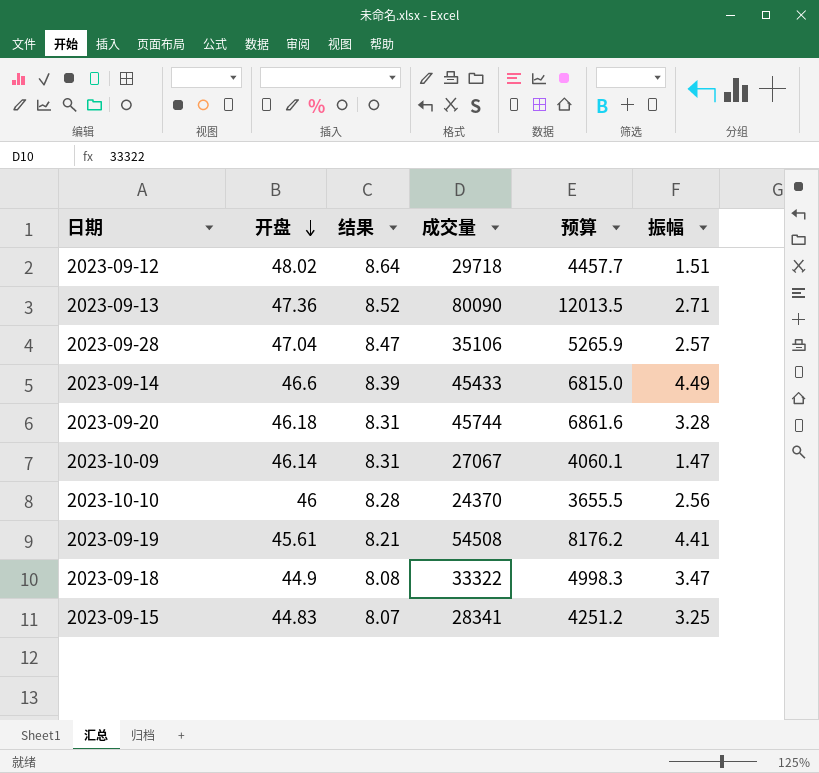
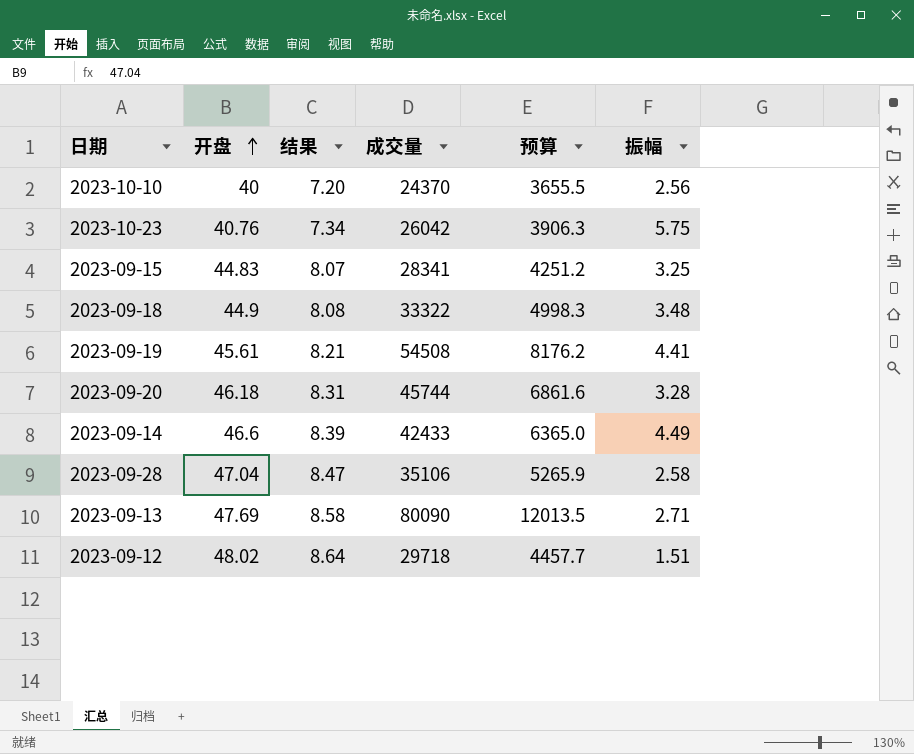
row order: 开盘 descending -> 开盘 ascending
row 2023-10-09: 46.14 | 8.31 | 27067 | 4060.1 | 1.47 -> none
2023-10-10 | 开盘: 46 -> 40
2023-10-10 | 结果: 8.28 -> 7.20
row 2023-10-23: none -> 40.76 | 7.34 | 26042 | 3906.3 | 5.75
2023-09-18 | 振幅: 3.47 -> 3.48
2023-09-14 | 成交量: 45433 -> 42433
2023-09-14 | 预算: 6815.0 -> 6365.0
2023-09-28 | 振幅: 2.57 -> 2.58
2023-09-13 | 开盘: 47.36 -> 47.69
2023-09-13 | 结果: 8.52 -> 8.58

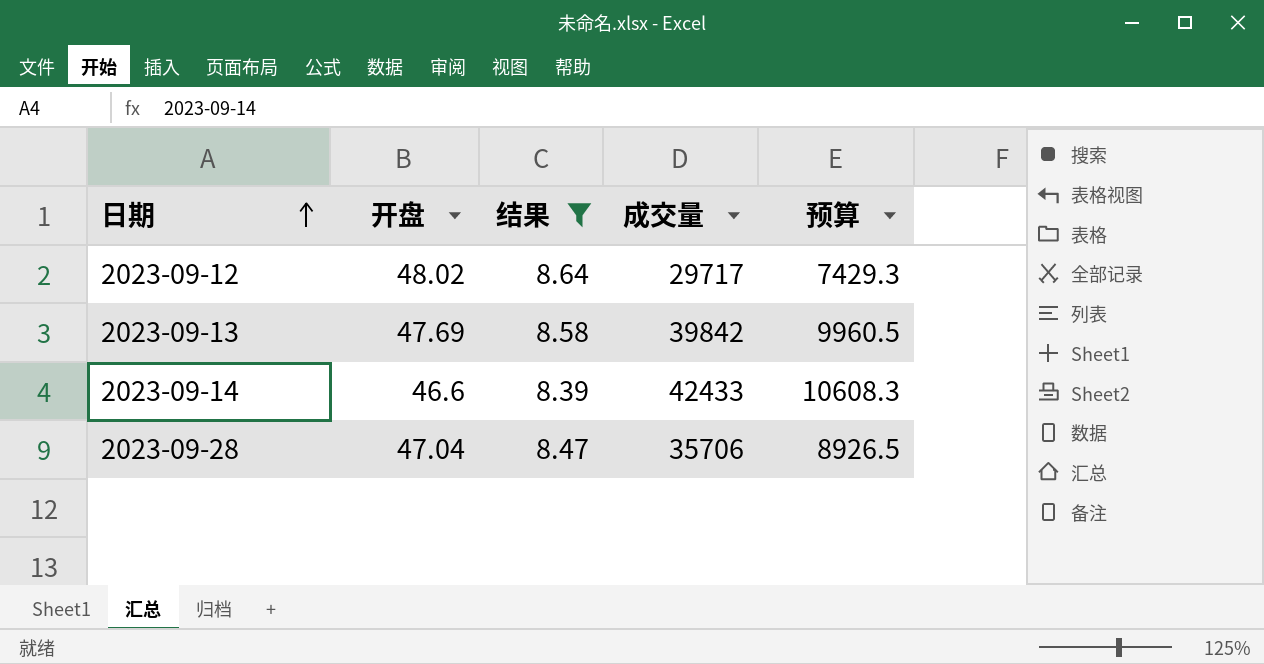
filter: none -> 结果 >= 8.39
row order: 开盘 ascending -> 日期 ascending
column 振幅 | position: 6 -> none
column 预算 | formula: [成交量] * 0.15 -> [成交量] * 0.25
2023-09-12 | 成交量: 29718 -> 29717
2023-09-13 | 成交量: 80090 -> 39842
2023-09-28 | 成交量: 35106 -> 35706

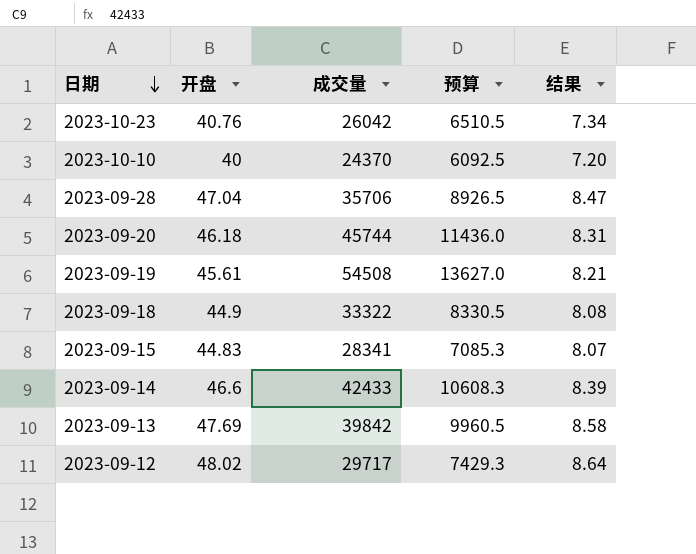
filter: 结果 >= 8.39 -> none
row order: 日期 ascending -> 日期 descending
column 结果 | position: 3 -> 5

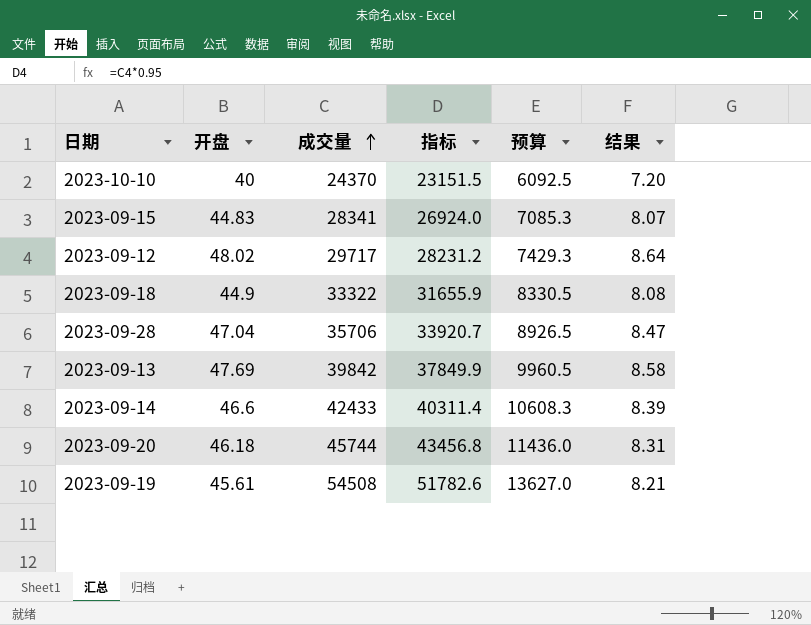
row order: 日期 descending -> 成交量 ascending
column 指标 | formula: none -> [成交量] * 0.95
row 2023-10-23: 40.76 | 26042 | 6510.5 | 7.34 -> none

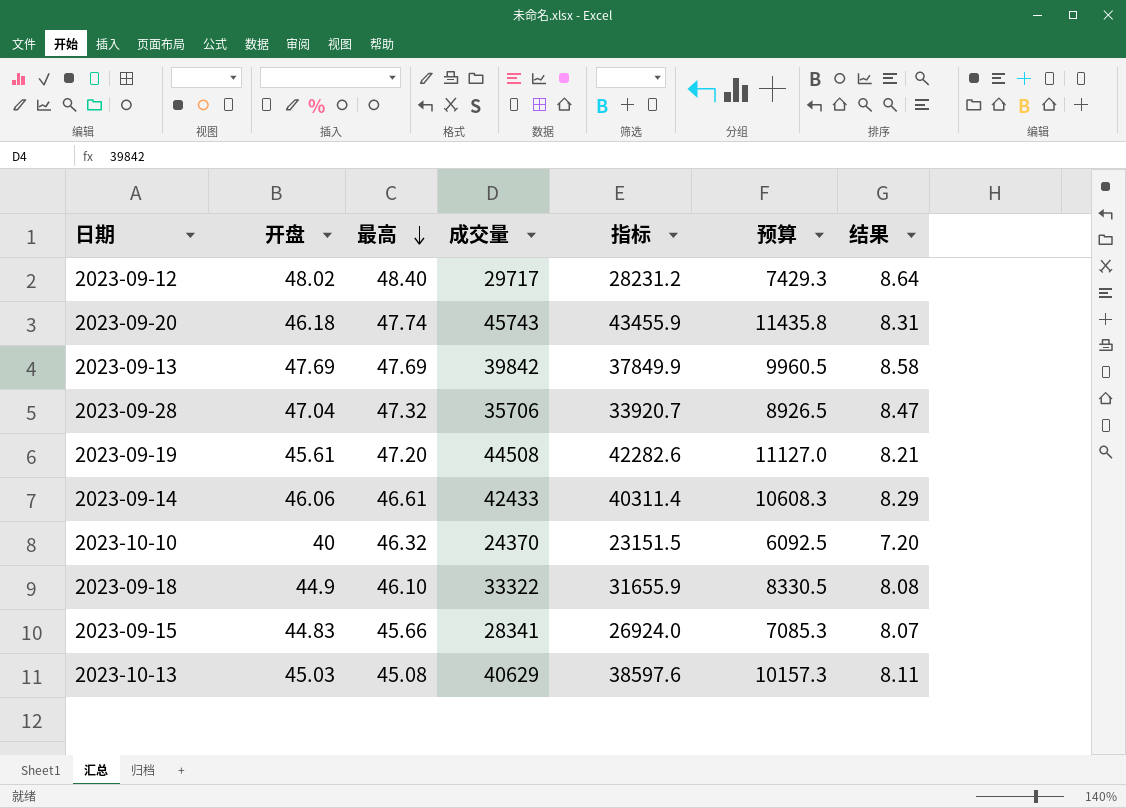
row order: 成交量 ascending -> 最高 descending
column 最高 | position: none -> 3
2023-09-20 | 成交量: 45744 -> 45743
2023-09-20 | 指标: 43456.8 -> 43455.9
2023-09-20 | 预算: 11436.0 -> 11435.8
2023-09-19 | 成交量: 54508 -> 44508
2023-09-19 | 指标: 51782.6 -> 42282.6
2023-09-19 | 预算: 13627.0 -> 11127.0
2023-09-14 | 开盘: 46.6 -> 46.06
2023-09-14 | 结果: 8.39 -> 8.29
row 2023-10-13: none -> 45.03 | 45.08 | 40629 | 38597.6 | 10157.3 | 8.11

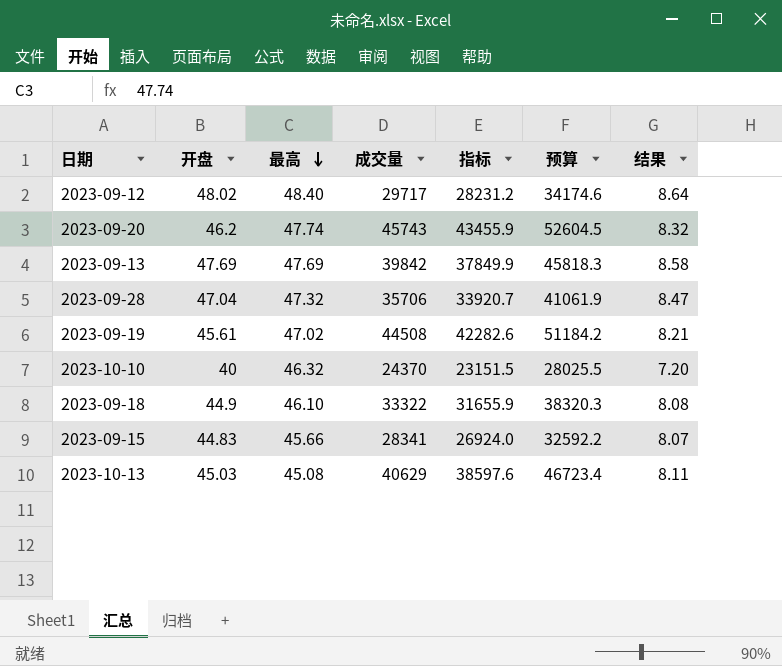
column 预算 | formula: [成交量] * 0.25 -> [成交量] * 1.15
row 2023-09-14: 46.06 | 46.61 | 42433 | 40311.4 | 10608.3 | 8.29 -> none
2023-09-20 | 开盘: 46.18 -> 46.2
2023-09-20 | 结果: 8.31 -> 8.32
2023-09-19 | 最高: 47.20 -> 47.02

